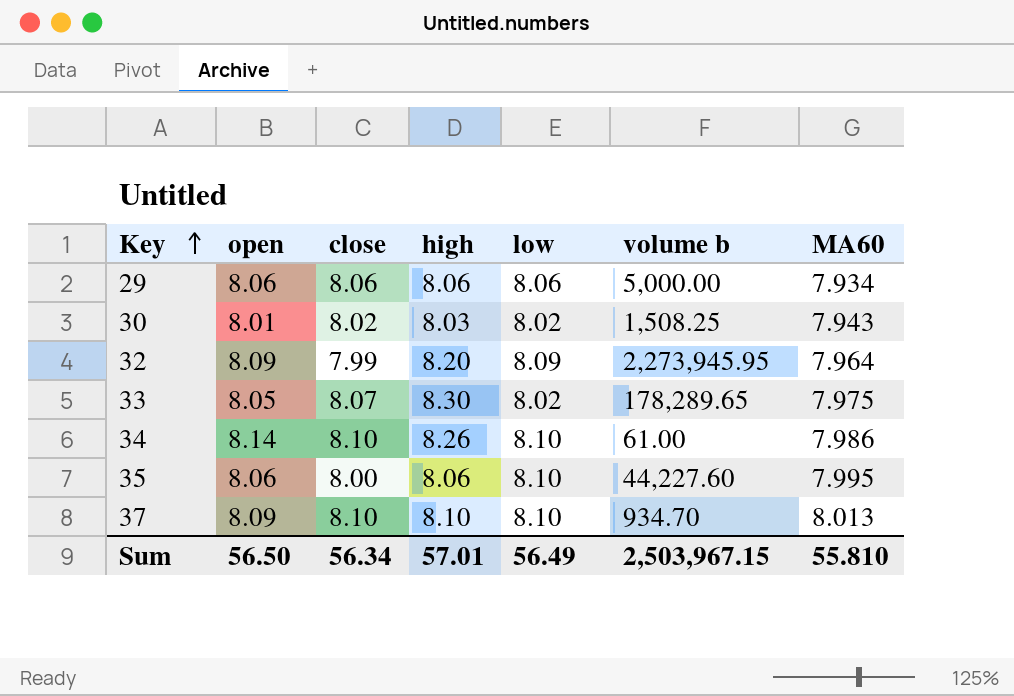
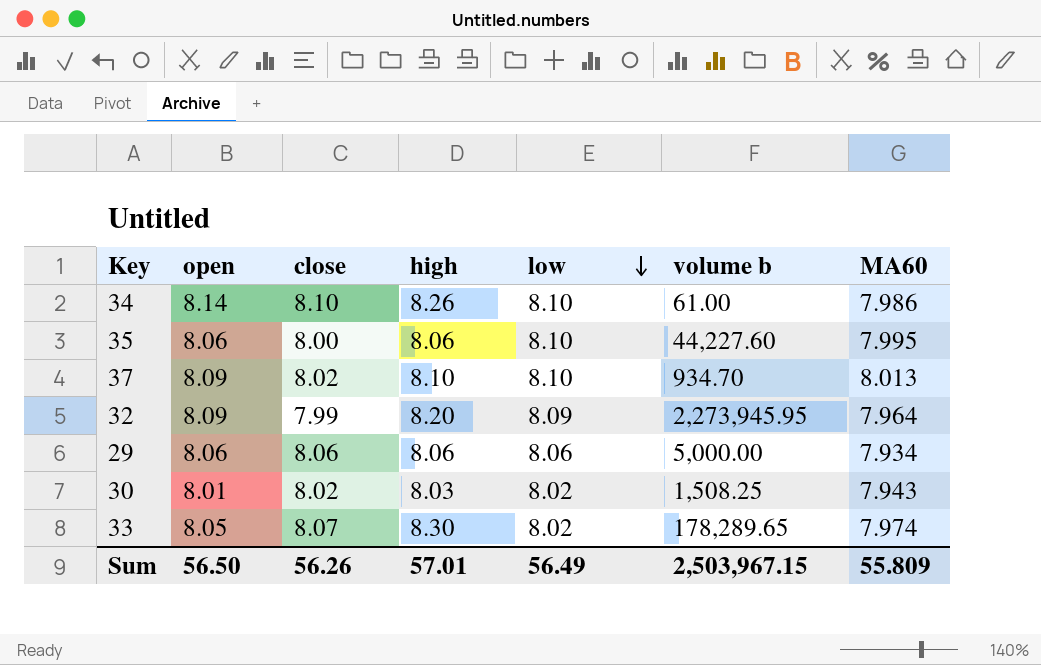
row order: Key ascending -> low descending
37 | close: 8.10 -> 8.02
33 | MA60: 7.975 -> 7.974
Sum | close: 56.34 -> 56.26
Sum | MA60: 55.810 -> 55.809

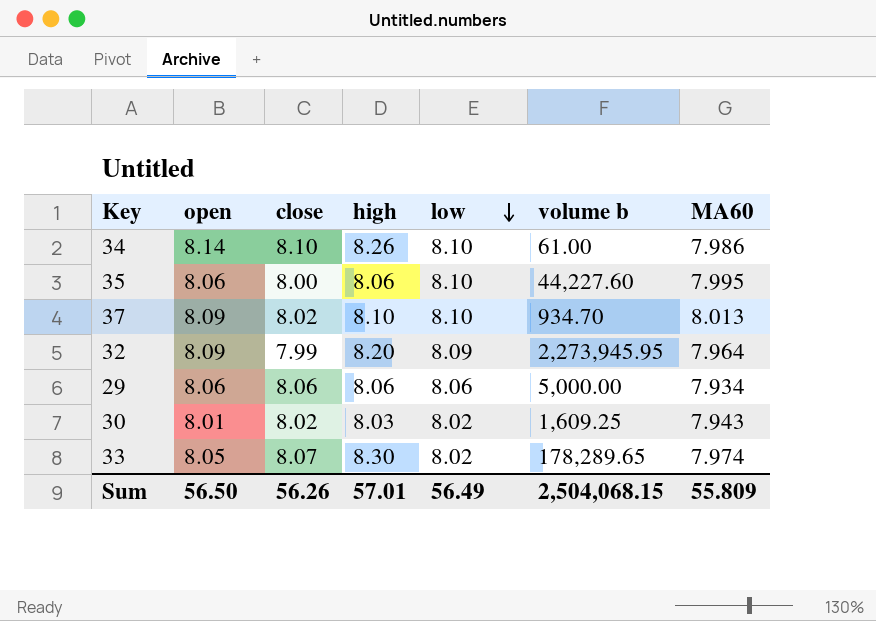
30 | volume b: 1,508.25 -> 1,609.25
Sum | volume b: 2,503,967.15 -> 2,504,068.15

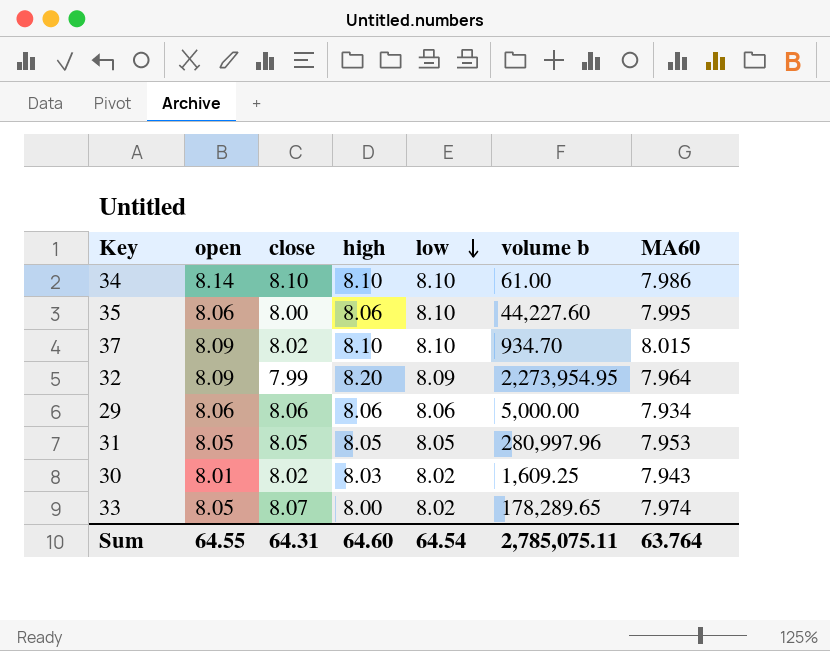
34 | high: 8.26 -> 8.10
37 | MA60: 8.013 -> 8.015
32 | volume b: 2,273,945.95 -> 2,273,954.95
row 31: none -> 8.05 | 8.05 | 8.05 | 8.05 | 280,997.96 | 7.953
33 | high: 8.30 -> 8.00
Sum | open: 56.50 -> 64.55
Sum | close: 56.26 -> 64.31
Sum | high: 57.01 -> 64.60
Sum | low: 56.49 -> 64.54
Sum | volume b: 2,504,068.15 -> 2,785,075.11
Sum | MA60: 55.809 -> 63.764

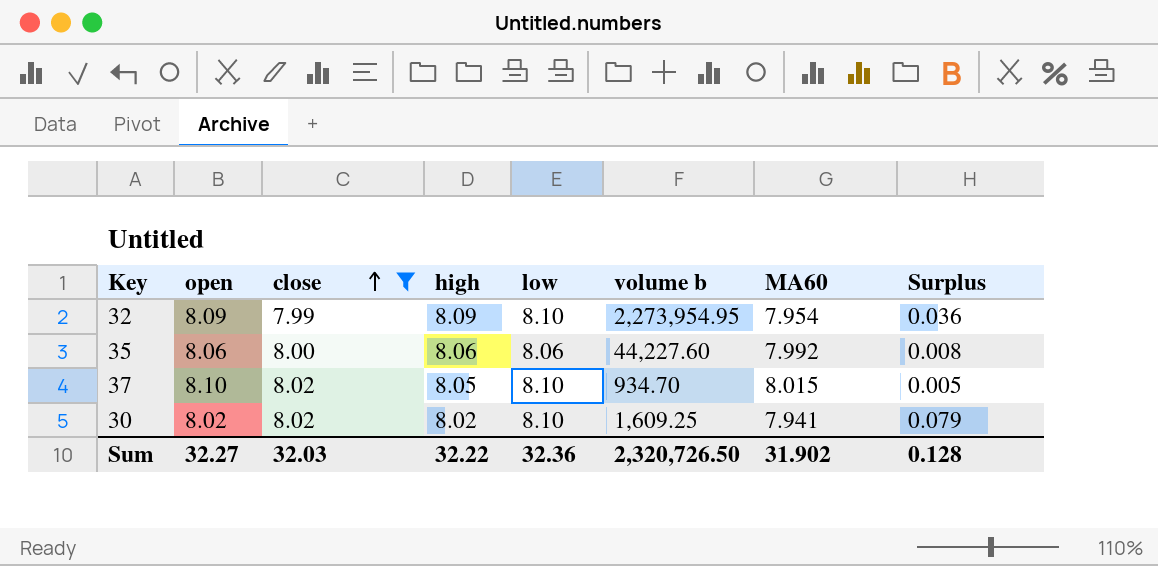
filter: none -> close <= 8.02
row order: low descending -> close ascending
column Surplus | formula: none -> [close] - [MA60]
32 | high: 8.20 -> 8.09
32 | low: 8.09 -> 8.10
32 | MA60: 7.964 -> 7.954
35 | low: 8.10 -> 8.06
35 | MA60: 7.995 -> 7.992
37 | open: 8.09 -> 8.10
37 | high: 8.10 -> 8.05
30 | open: 8.01 -> 8.02
30 | high: 8.03 -> 8.02
30 | low: 8.02 -> 8.10
30 | MA60: 7.943 -> 7.941
Sum | open: 64.55 -> 32.27
Sum | close: 64.31 -> 32.03
Sum | high: 64.60 -> 32.22
Sum | low: 64.54 -> 32.36
Sum | volume b: 2,785,075.11 -> 2,320,726.50
Sum | MA60: 63.764 -> 31.902

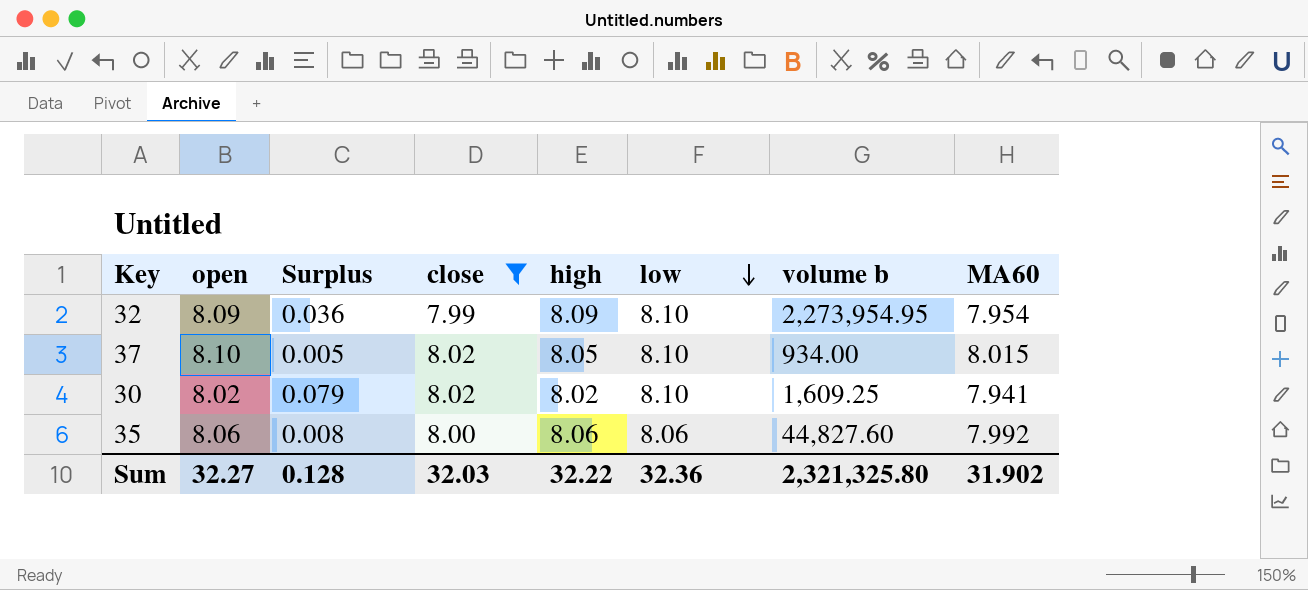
row order: close ascending -> low descending
column Surplus | position: 8 -> 3
37 | volume b: 934.70 -> 934.00
35 | volume b: 44,227.60 -> 44,827.60
Sum | volume b: 2,320,726.50 -> 2,321,325.80

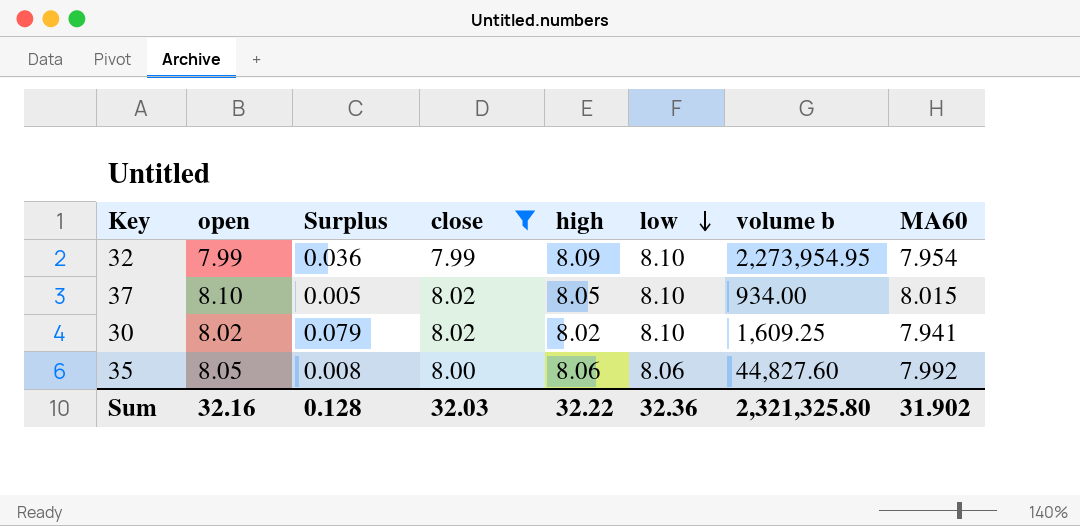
32 | open: 8.09 -> 7.99
35 | open: 8.06 -> 8.05
Sum | open: 32.27 -> 32.16

